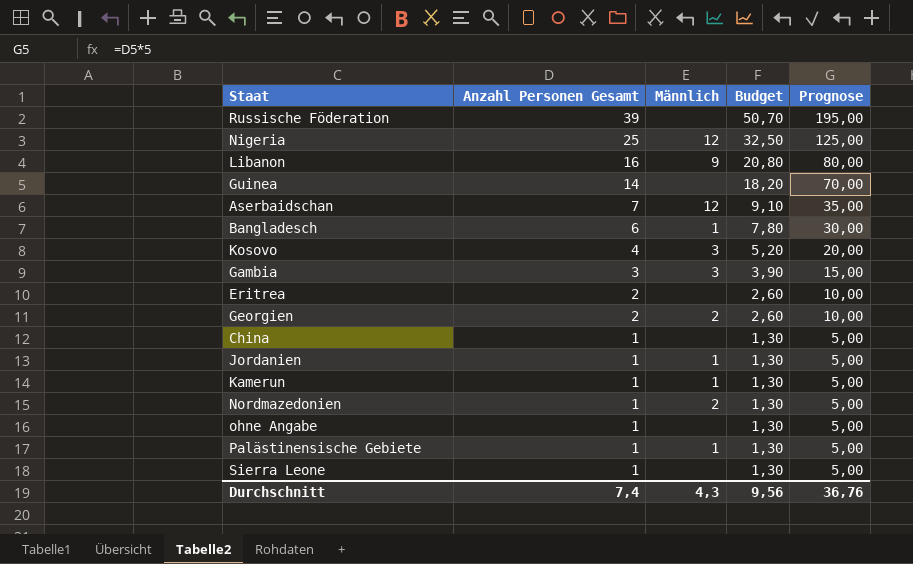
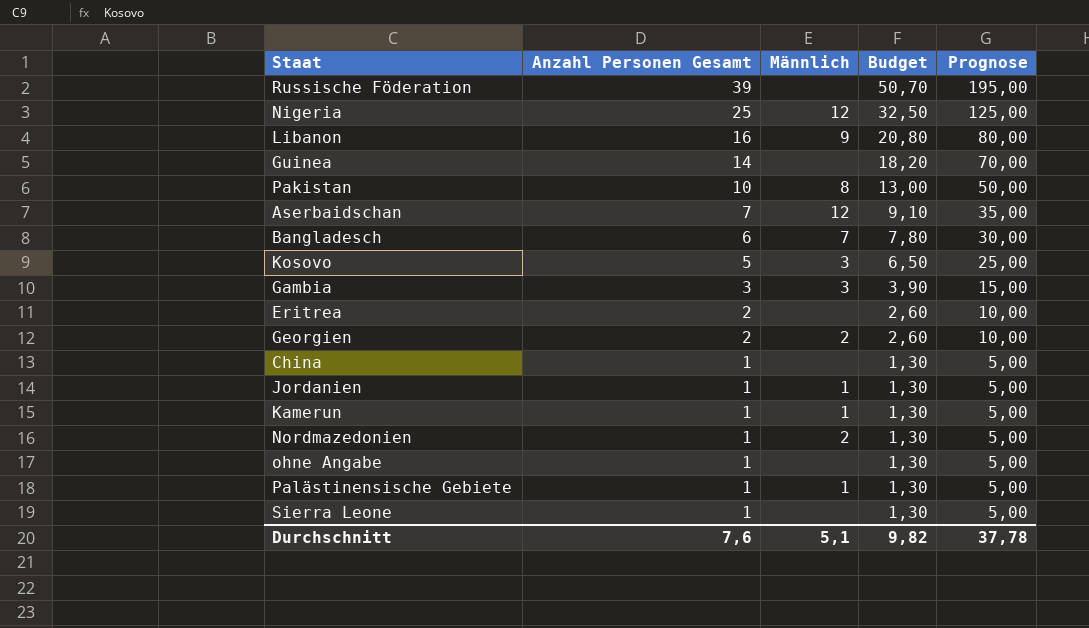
row Pakistan: none -> 10 | 8 | 13,00 | 50,00
Bangladesch | Männlich: 1 -> 7
Kosovo | Anzahl Personen Gesamt: 4 -> 5
Kosovo | Budget: 5,20 -> 6,50
Kosovo | Prognose: 20,00 -> 25,00
Durchschnitt | Anzahl Personen Gesamt: 7,4 -> 7,6
Durchschnitt | Männlich: 4,3 -> 5,1
Durchschnitt | Budget: 9,56 -> 9,82
Durchschnitt | Prognose: 36,76 -> 37,78

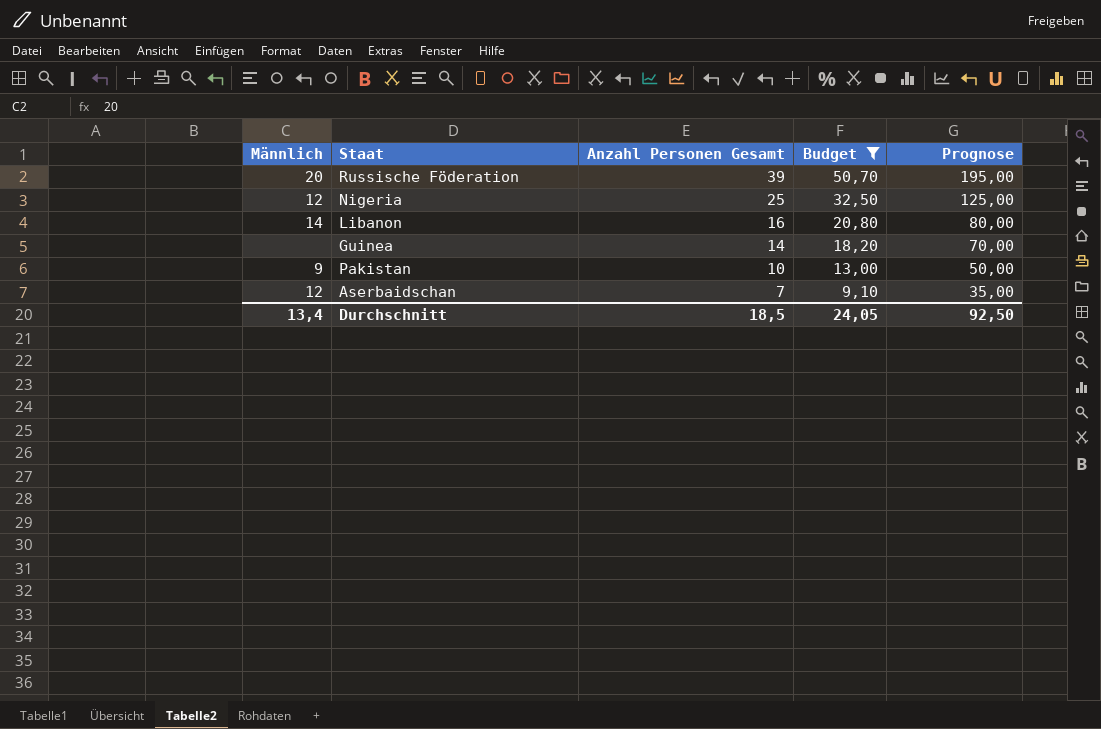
filter: none -> Budget >= 9,10
column Männlich | position: 3 -> 1
Russische Föderation | Männlich: none -> 20
Libanon | Männlich: 9 -> 14
Pakistan | Männlich: 8 -> 9
Durchschnitt | Männlich: 5,1 -> 13,4
Durchschnitt | Anzahl Personen Gesamt: 7,6 -> 18,5
Durchschnitt | Budget: 9,82 -> 24,05
Durchschnitt | Prognose: 37,78 -> 92,50

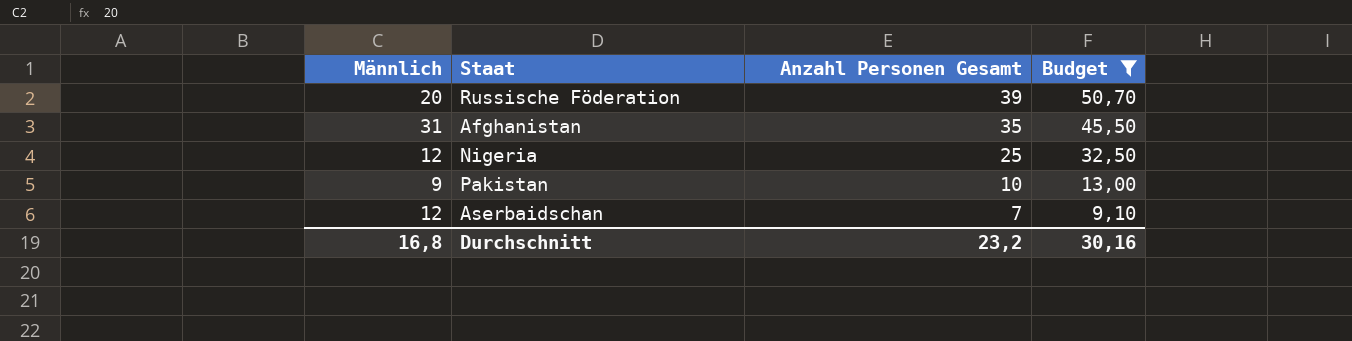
column Prognose | formula: [Anzahl Personen Gesamt] * 5 -> none
row Libanon: 14 | 16 | 20,80 | 80,00 -> none
row Guinea: none | 14 | 18,20 | 70,00 -> none
row Afghanistan: none -> 31 | 35 | 45,50
Durchschnitt | Männlich: 13,4 -> 16,8
Durchschnitt | Anzahl Personen Gesamt: 18,5 -> 23,2
Durchschnitt | Budget: 24,05 -> 30,16

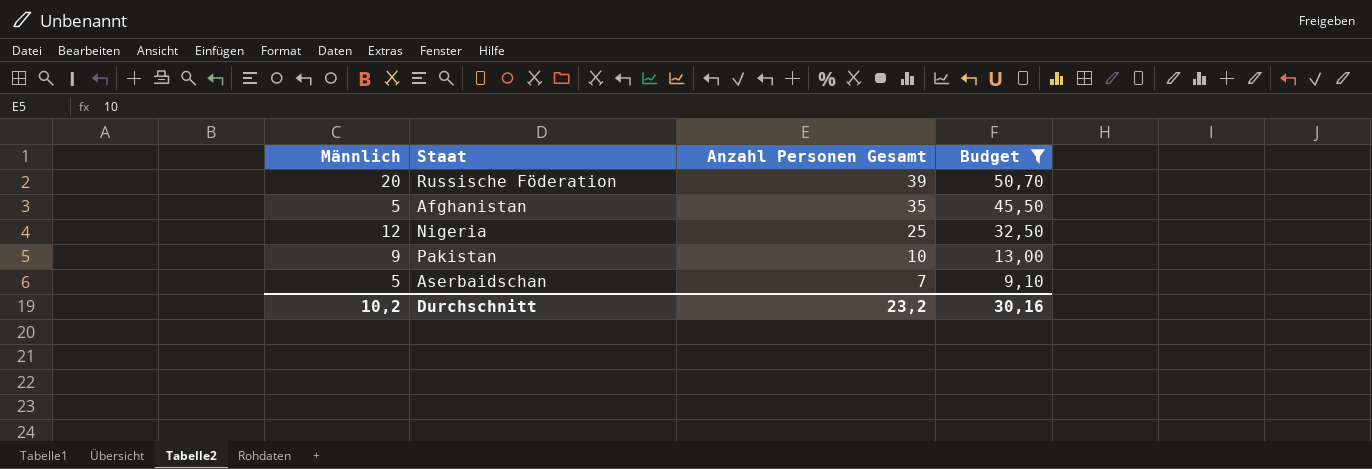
Afghanistan | Männlich: 31 -> 5
Aserbaidschan | Männlich: 12 -> 5
Durchschnitt | Männlich: 16,8 -> 10,2

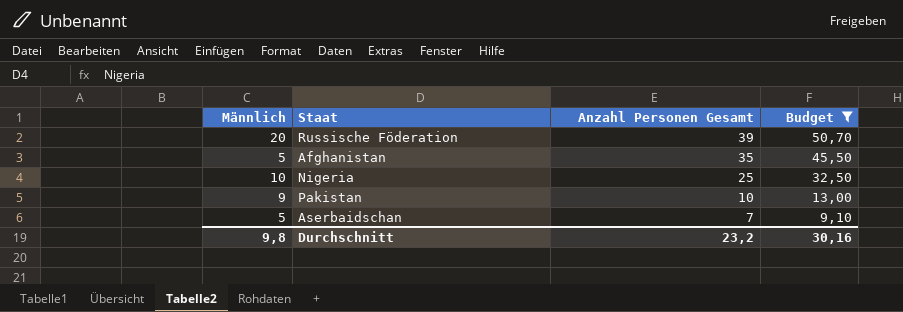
Nigeria | Männlich: 12 -> 10
Durchschnitt | Männlich: 10,2 -> 9,8

